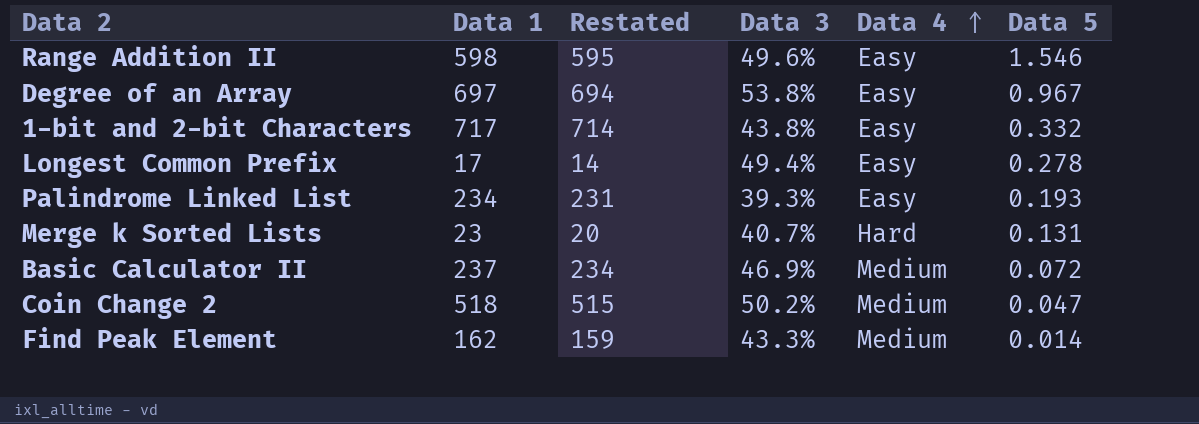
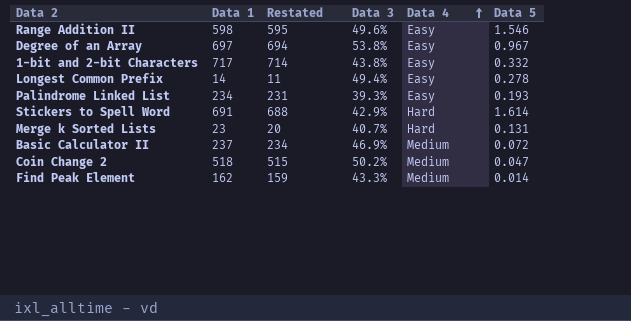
Longest Common Prefix | Data 1: 17 -> 14
Longest Common Prefix | Restated: 14 -> 11
row Stickers to Spell Word: none -> 691 | 688 | 42.9% | Hard | 1.614

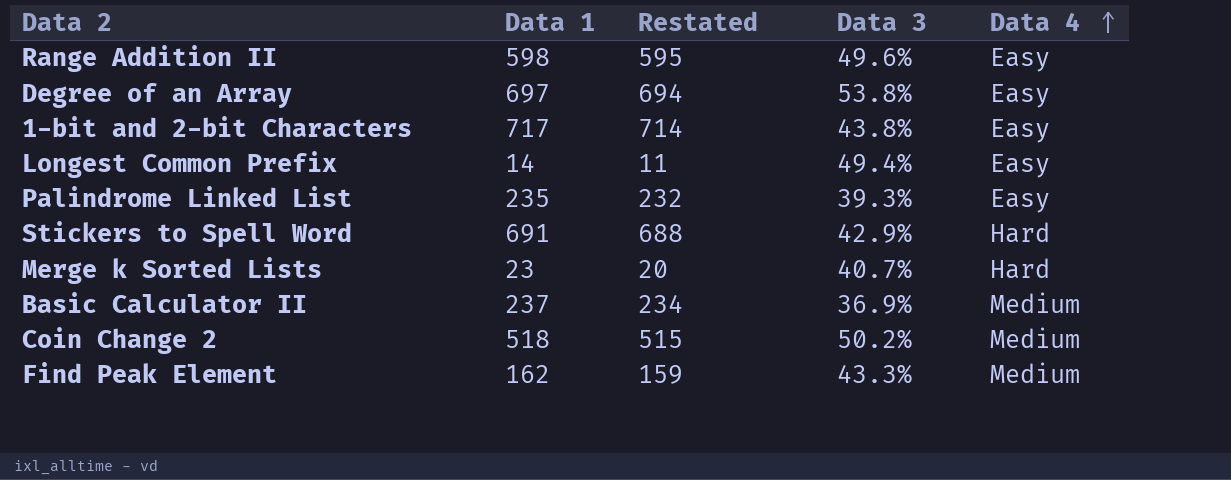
column Data 5 | position: 6 -> none
Palindrome Linked List | Data 1: 234 -> 235
Palindrome Linked List | Restated: 231 -> 232
Basic Calculator II | Data 3: 46.9% -> 36.9%

